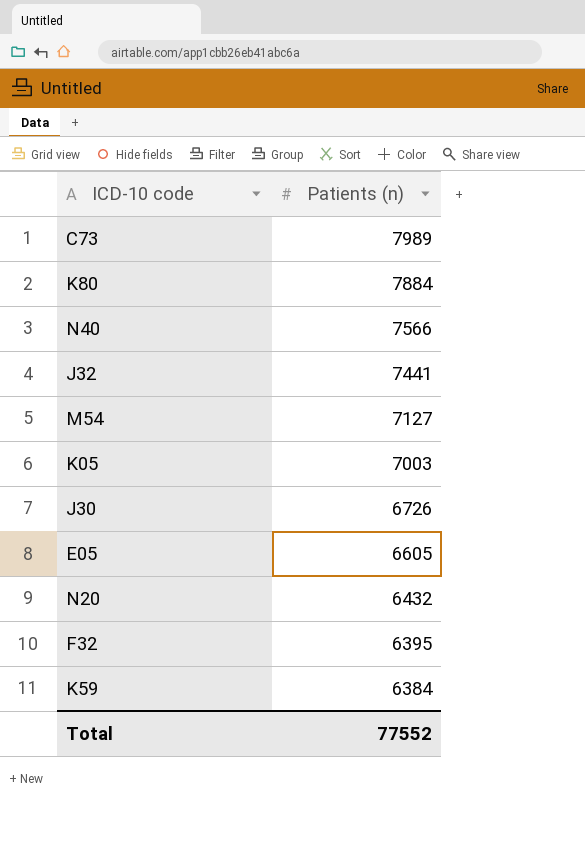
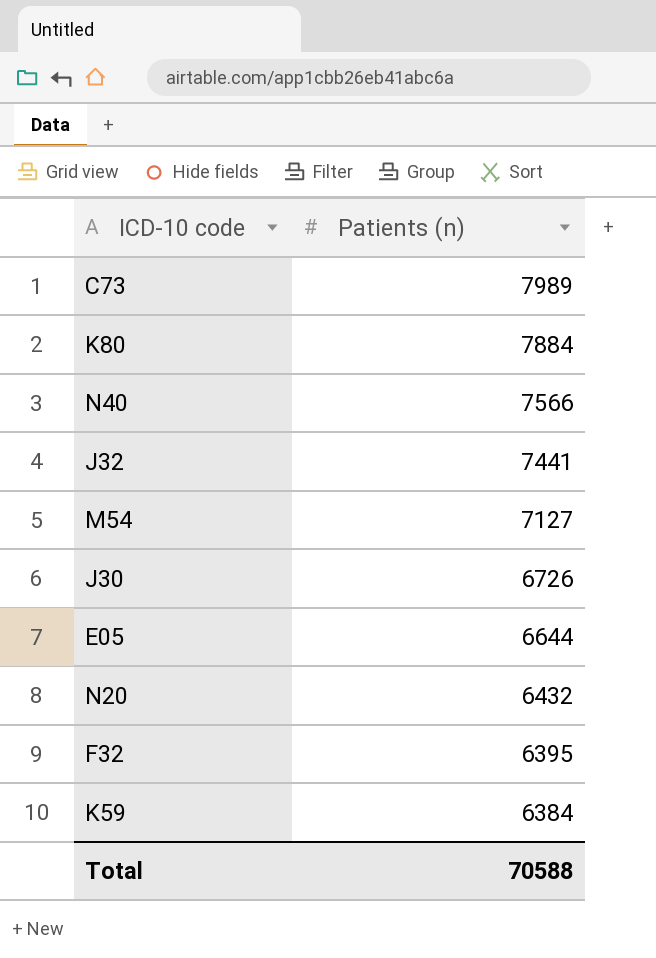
row K05: 7003 -> none
E05 | Patients (n): 6605 -> 6644
Total | Patients (n): 77552 -> 70588

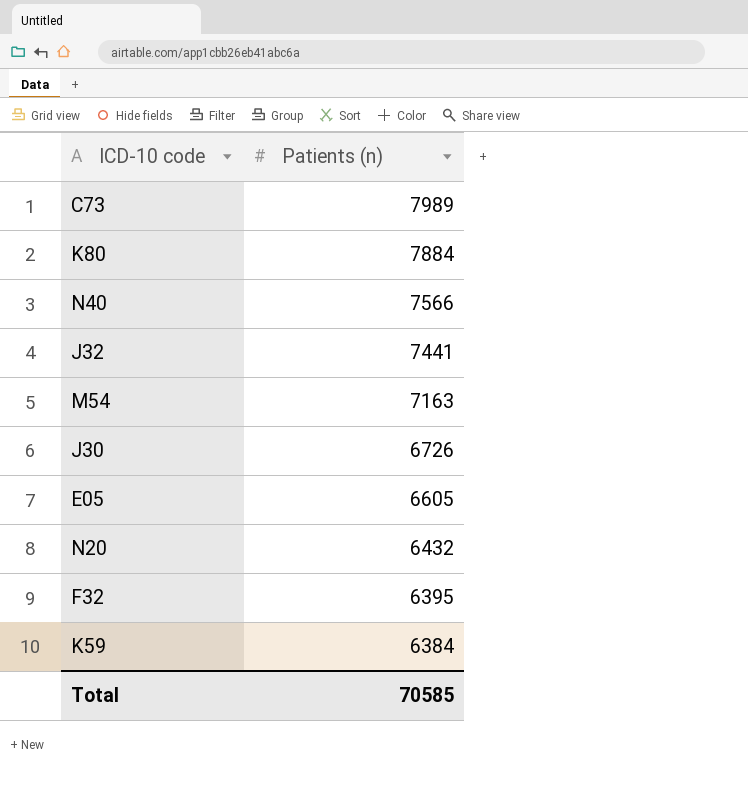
M54 | Patients (n): 7127 -> 7163
E05 | Patients (n): 6644 -> 6605
Total | Patients (n): 70588 -> 70585

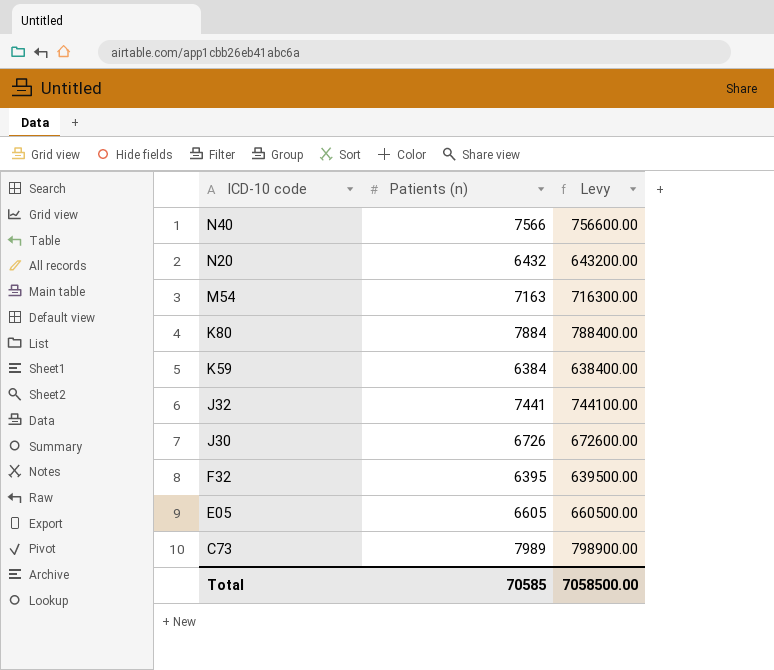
row order: Patients (n) descending -> ICD-10 code descending
column Levy | formula: none -> [Patients (n)] * 100

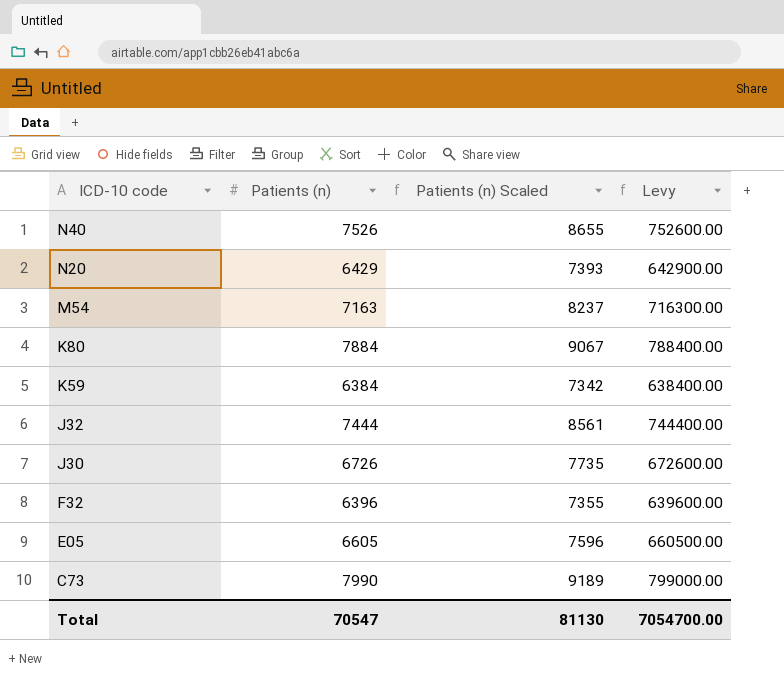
column Patients (n) Scaled | formula: none -> [Patients (n)] * 1.15
N40 | Patients (n): 7566 -> 7526
N40 | Levy: 756600.00 -> 752600.00
N20 | Patients (n): 6432 -> 6429
N20 | Levy: 643200.00 -> 642900.00
J32 | Patients (n): 7441 -> 7444
J32 | Levy: 744100.00 -> 744400.00
F32 | Patients (n): 6395 -> 6396
F32 | Levy: 639500.00 -> 639600.00
C73 | Patients (n): 7989 -> 7990
C73 | Levy: 798900.00 -> 799000.00
Total | Patients (n): 70585 -> 70547
Total | Levy: 7058500.00 -> 7054700.00

